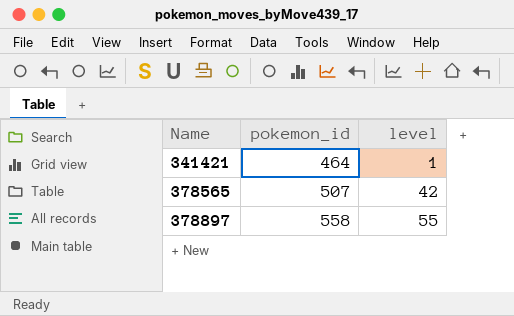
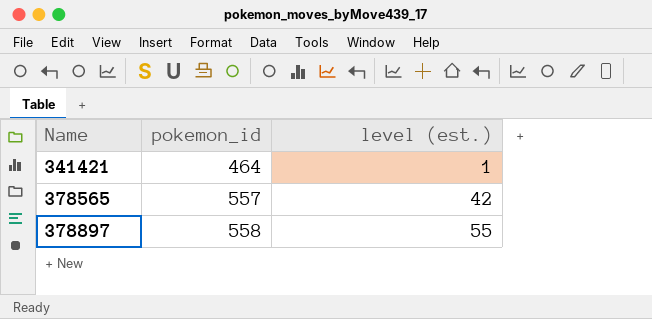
column name: level -> level (est.)
378565 | pokemon_id: 507 -> 557

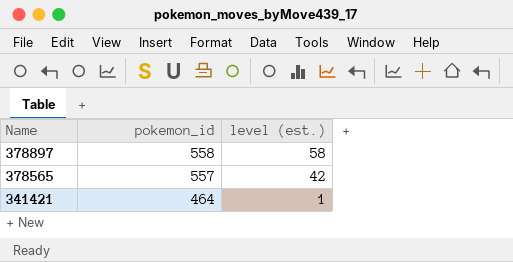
row order: Name ascending -> Name descending
378897 | level (est.): 55 -> 58

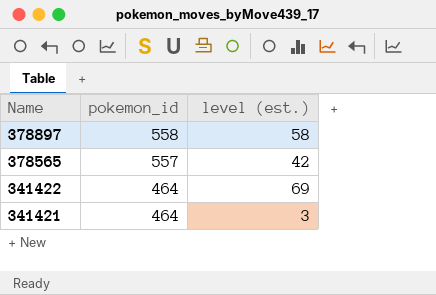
row 341422: none -> 464 | 69
341421 | level (est.): 1 -> 3

